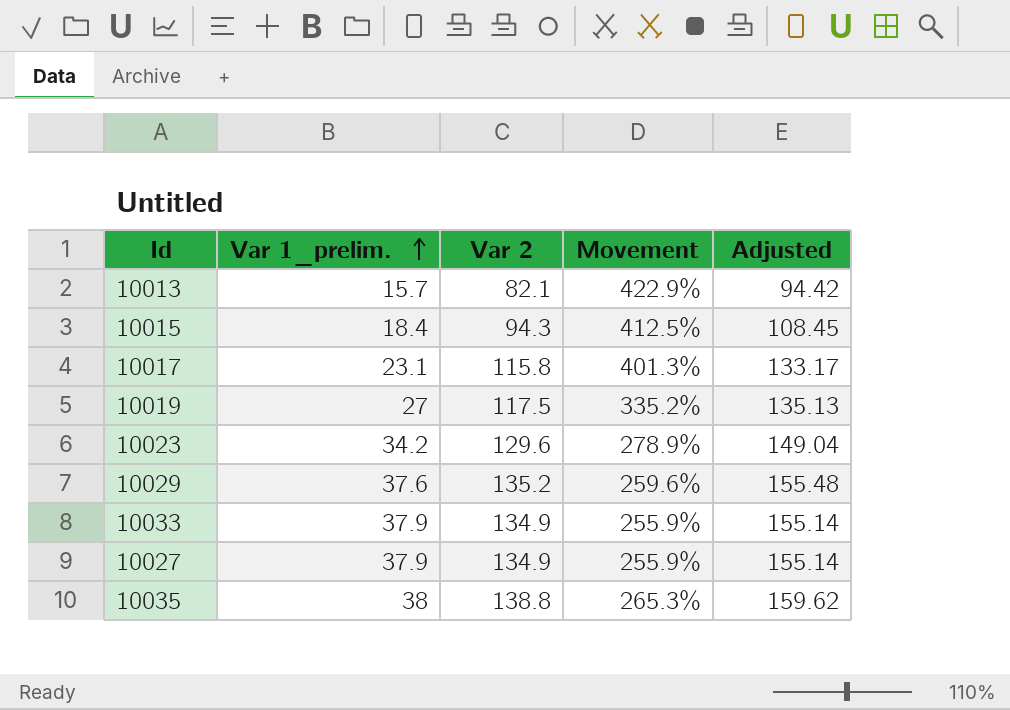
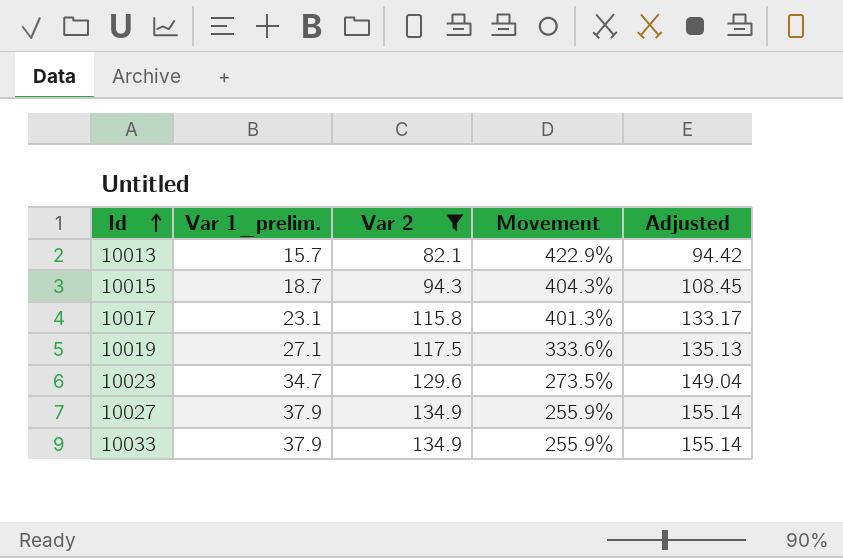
filter: none -> Var 2 <= 134.9
row order: Var 1_prelim. ascending -> Id ascending
10015 | Var 1_prelim.: 18.4 -> 18.7
10015 | Movement: 412.5% -> 404.3%
10019 | Var 1_prelim.: 27 -> 27.1
10019 | Movement: 335.2% -> 333.6%
10023 | Var 1_prelim.: 34.2 -> 34.7
10023 | Movement: 278.9% -> 273.5%

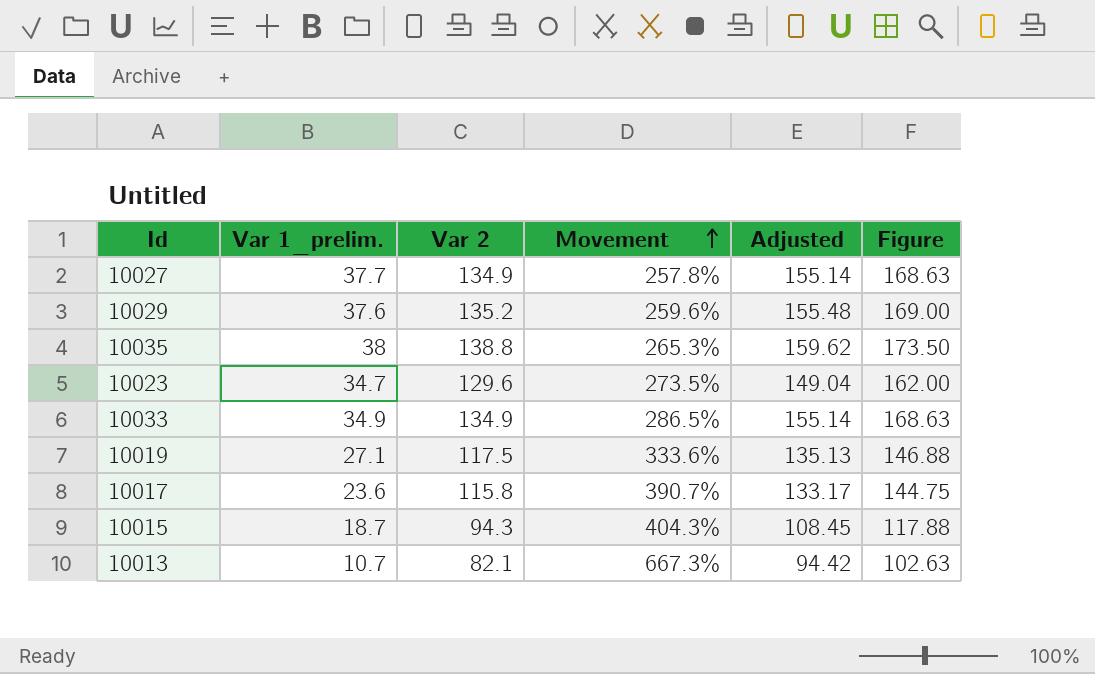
filter: Var 2 <= 134.9 -> none
row order: Id ascending -> Movement ascending
column Figure | formula: none -> [Var 2] * 1.25
10027 | Var 1_prelim.: 37.9 -> 37.7
10027 | Movement: 255.9% -> 257.8%
10033 | Var 1_prelim.: 37.9 -> 34.9
10033 | Movement: 255.9% -> 286.5%
10017 | Var 1_prelim.: 23.1 -> 23.6
10017 | Movement: 401.3% -> 390.7%
10013 | Var 1_prelim.: 15.7 -> 10.7
10013 | Movement: 422.9% -> 667.3%

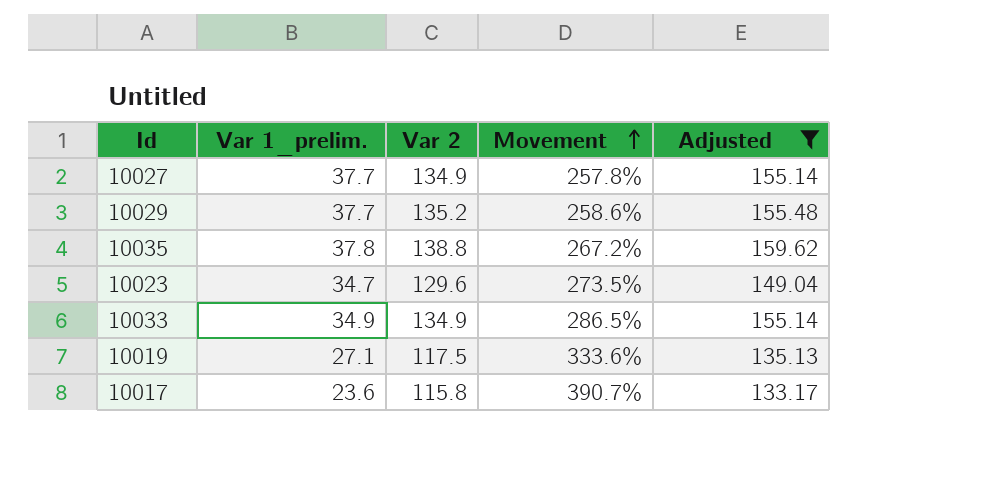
filter: none -> Adjusted >= 133.17
column Figure | formula: [Var 2] * 1.25 -> none
10029 | Var 1_prelim.: 37.6 -> 37.7
10029 | Movement: 259.6% -> 258.6%
10035 | Var 1_prelim.: 38 -> 37.8
10035 | Movement: 265.3% -> 267.2%

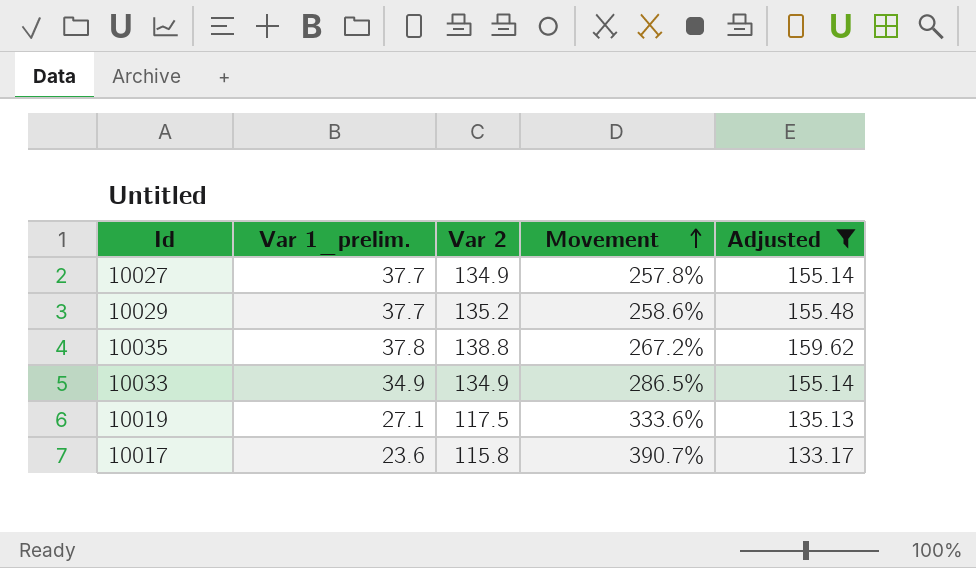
row 10023: 34.7 | 129.6 | 273.5% | 149.04 -> none

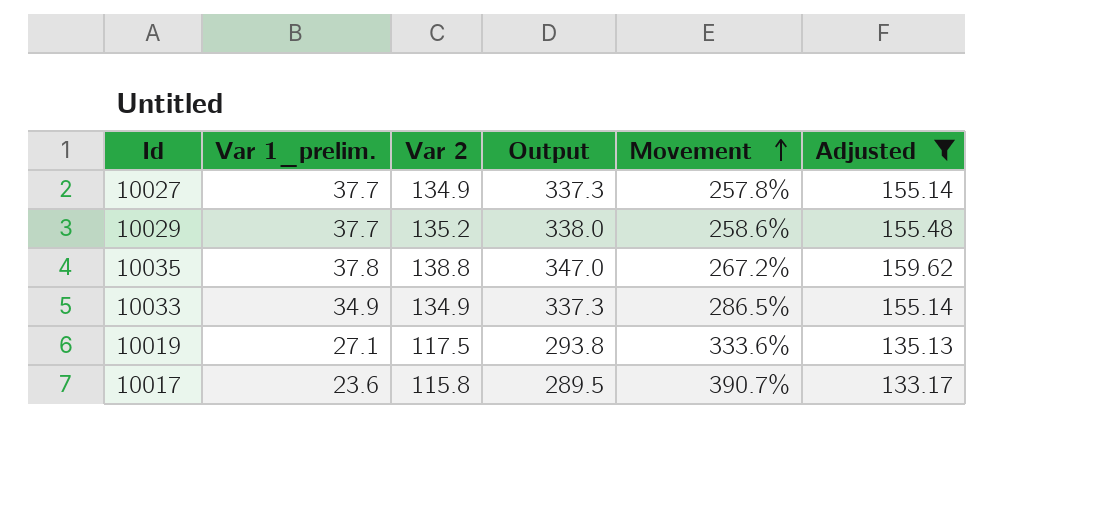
column Output | formula: none -> [Var 2] * 2.5

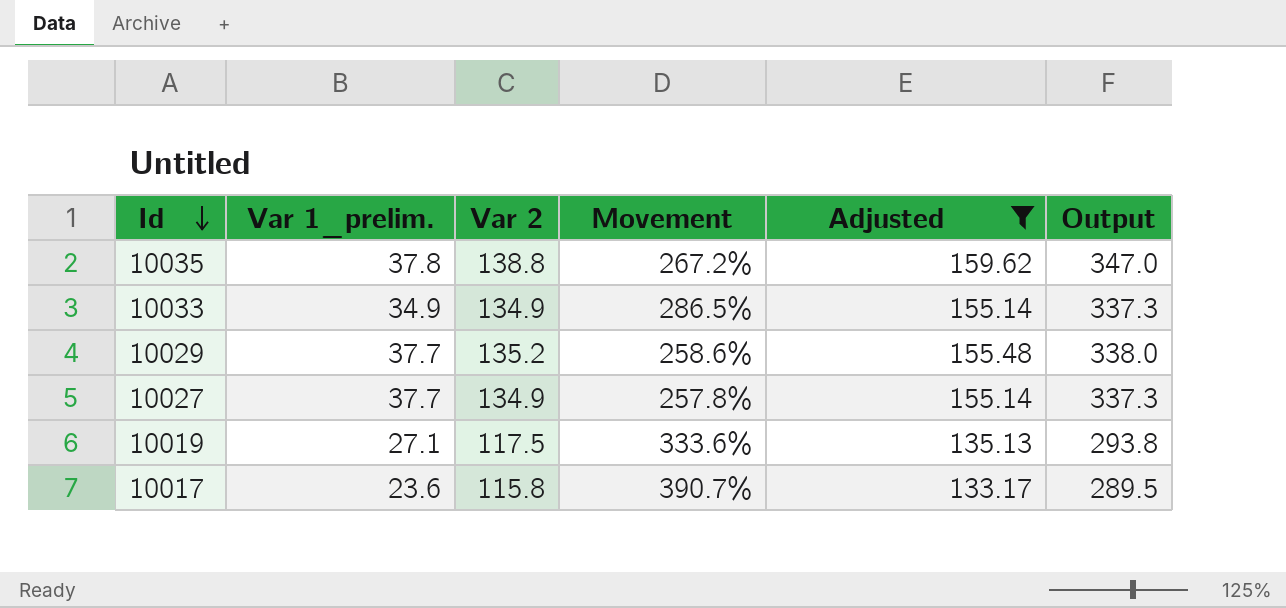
row order: Movement ascending -> Id descending
column Output | position: 4 -> 6

